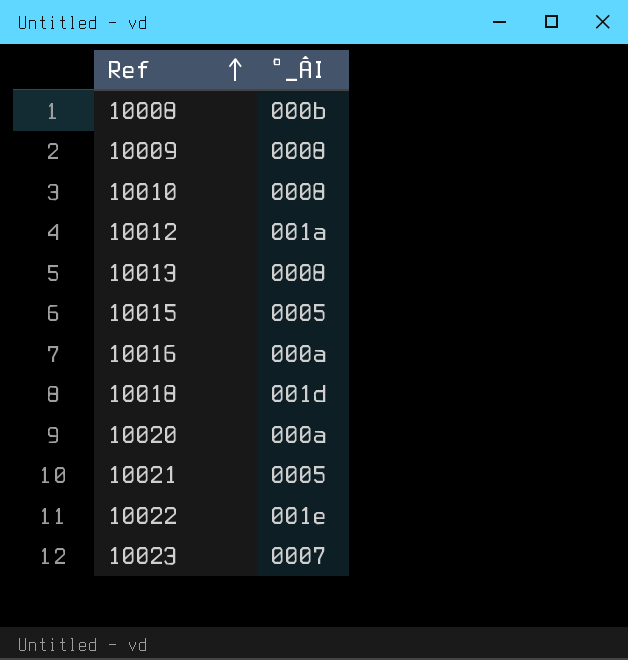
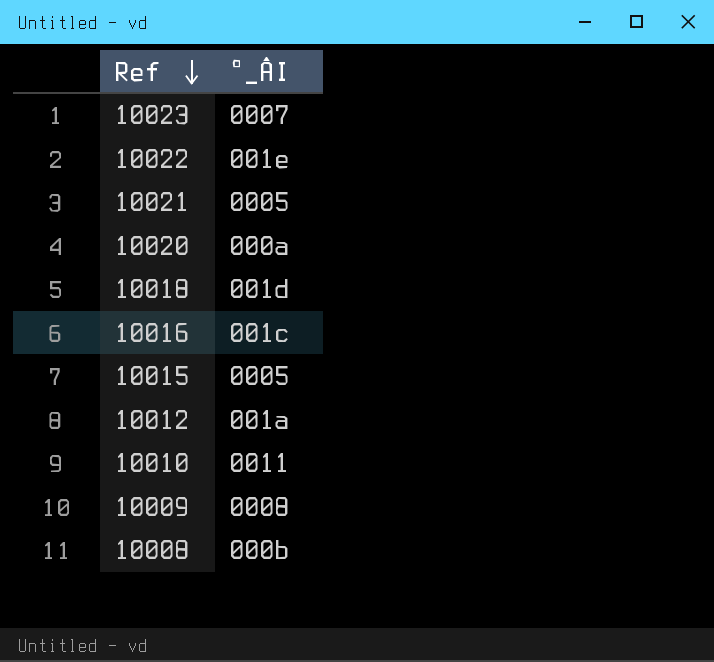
row order: Ref ascending -> Ref descending
row 10013: 0008 -> none
10016 | °_ÂI: 000a -> 001c
10010 | °_ÂI: 0008 -> 0011

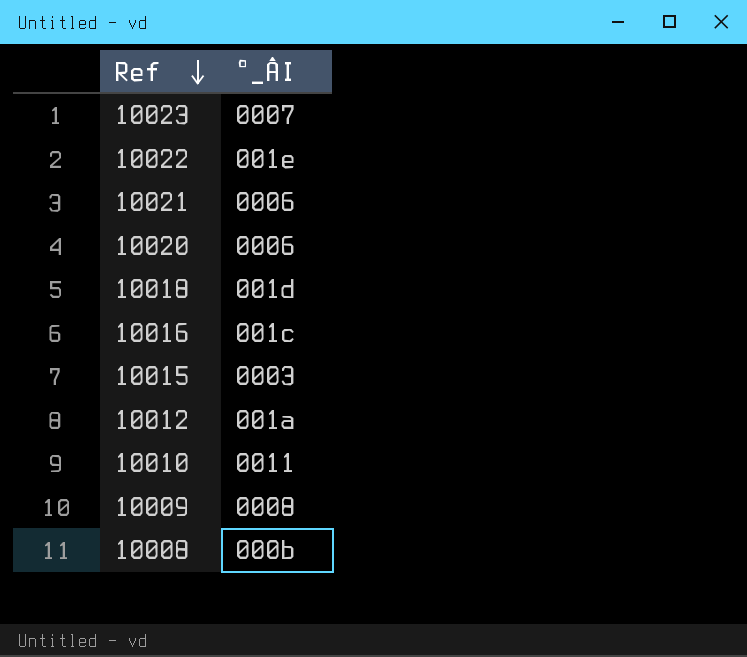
10021 | °_ÂI: 0005 -> 0006
10020 | °_ÂI: 000a -> 0006
10015 | °_ÂI: 0005 -> 0003

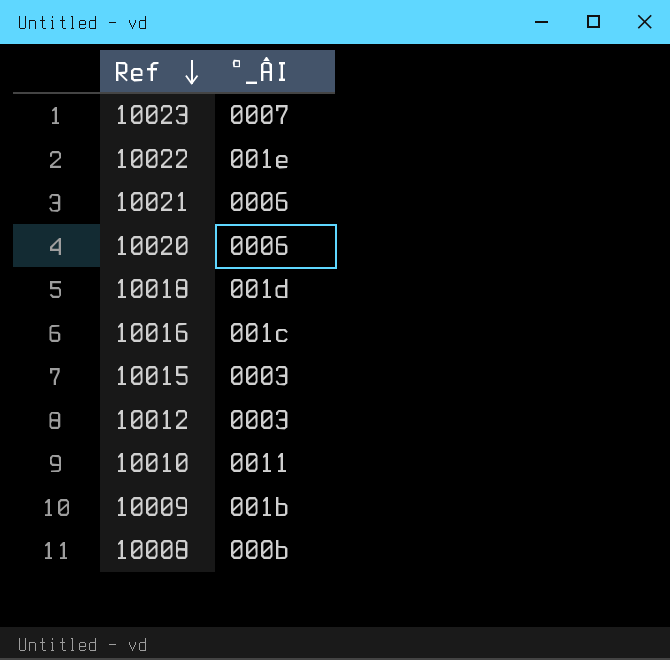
10012 | °_ÂI: 001a -> 0003
10009 | °_ÂI: 0008 -> 001b

